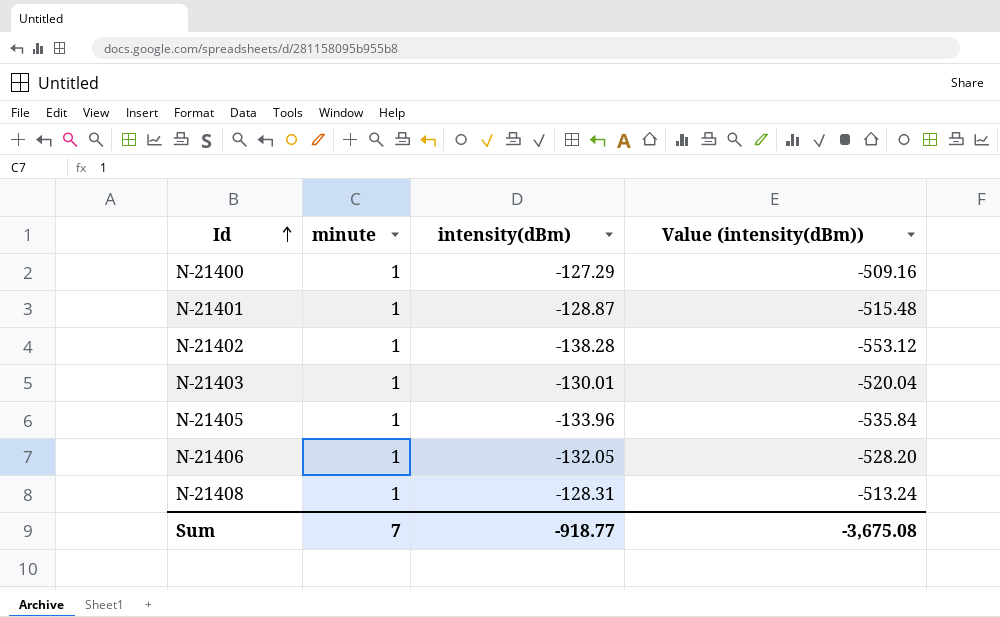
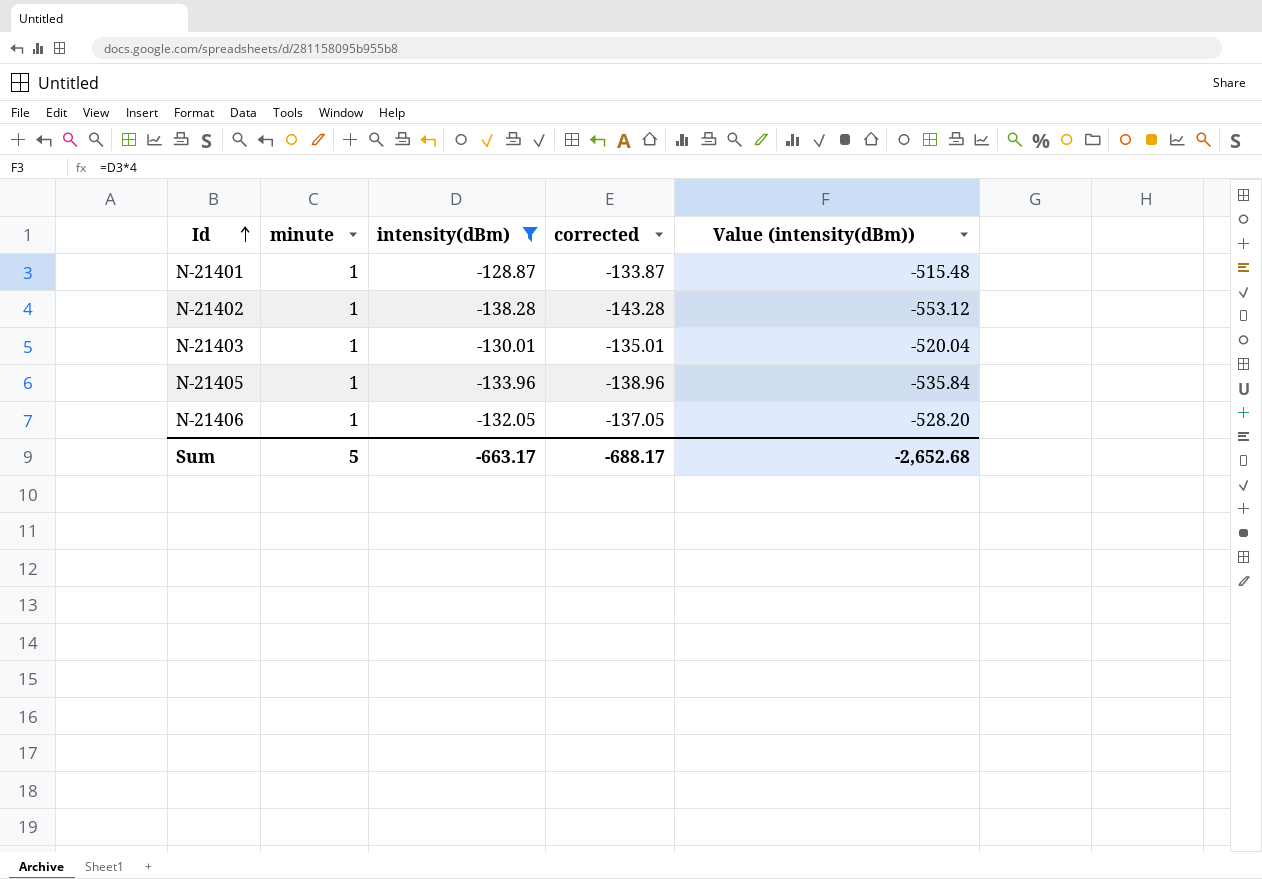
filter: none -> intensity(dBm) <= -128.87
column corrected | formula: none -> [intensity(dBm)] - 5
Sum | minute: 7 -> 5
Sum | intensity(dBm): -918.77 -> -663.17
Sum | Value (intensity(dBm)): -3,675.08 -> -2,652.68

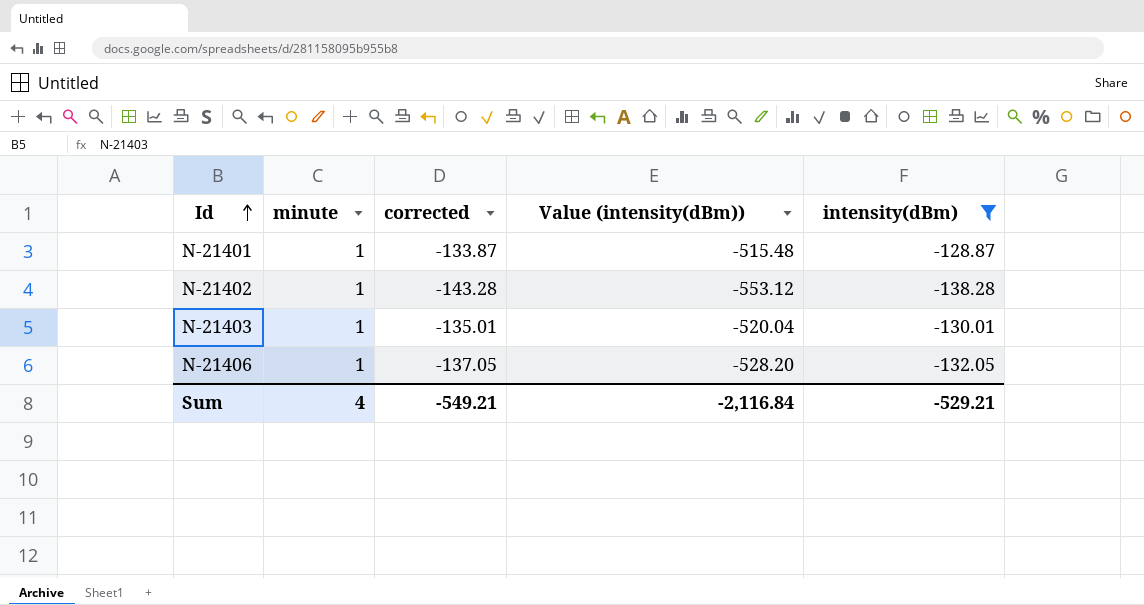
column intensity(dBm) | position: 3 -> 5
row N-21405: 1 | -133.96 | -138.96 | -535.84 -> none
Sum | minute: 5 -> 4
Sum | corrected: -688.17 -> -549.21
Sum | Value (intensity(dBm)): -2,652.68 -> -2,116.84
Sum | intensity(dBm): -663.17 -> -529.21

